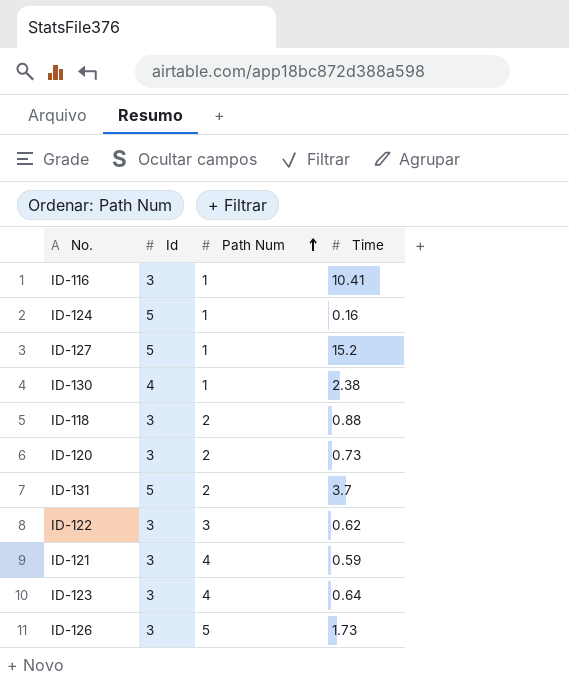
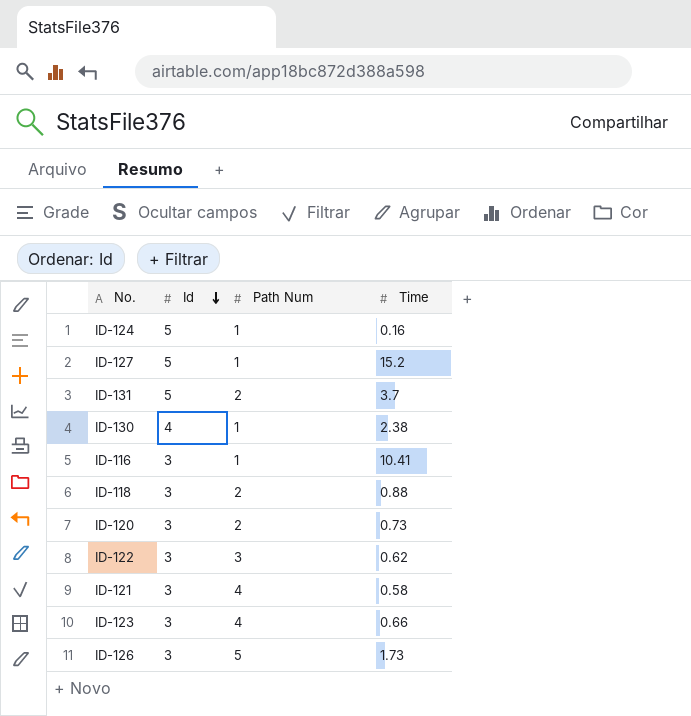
row order: Path Num ascending -> Id descending
ID-121 | Time: 0.59 -> 0.58
ID-123 | Time: 0.64 -> 0.66

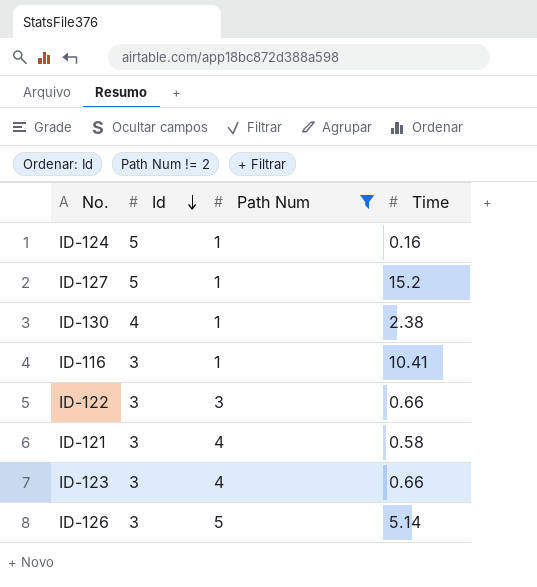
filter: none -> Path Num != 2
ID-122 | Time: 0.62 -> 0.66
ID-126 | Time: 1.73 -> 5.14

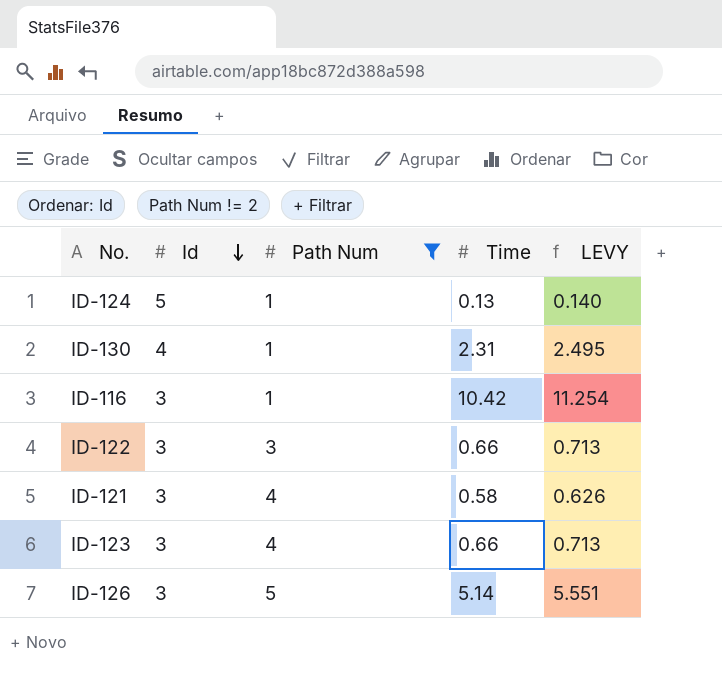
column LEVY | formula: none -> [Time] * 1.08
row ID-127: 5 | 1 | 15.2 -> none
ID-124 | Time: 0.16 -> 0.13
ID-130 | Time: 2.38 -> 2.31
ID-116 | Time: 10.41 -> 10.42

